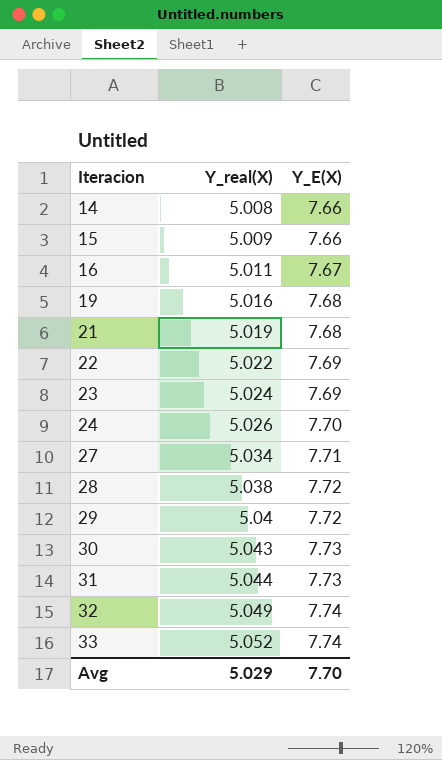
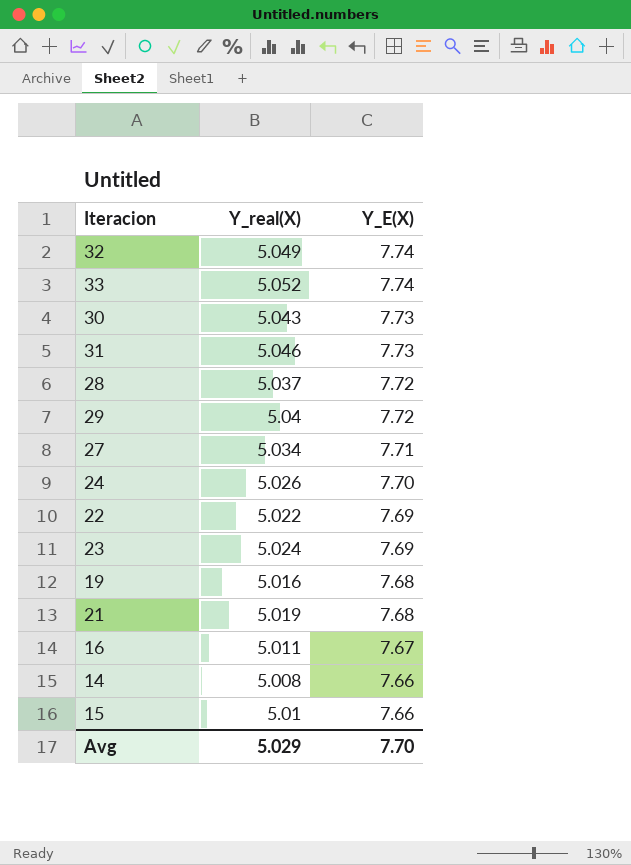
row order: Iteracion ascending -> Y_E(X) descending
31 | Y_real(X): 5.044 -> 5.046
28 | Y_real(X): 5.038 -> 5.037
15 | Y_real(X): 5.009 -> 5.01

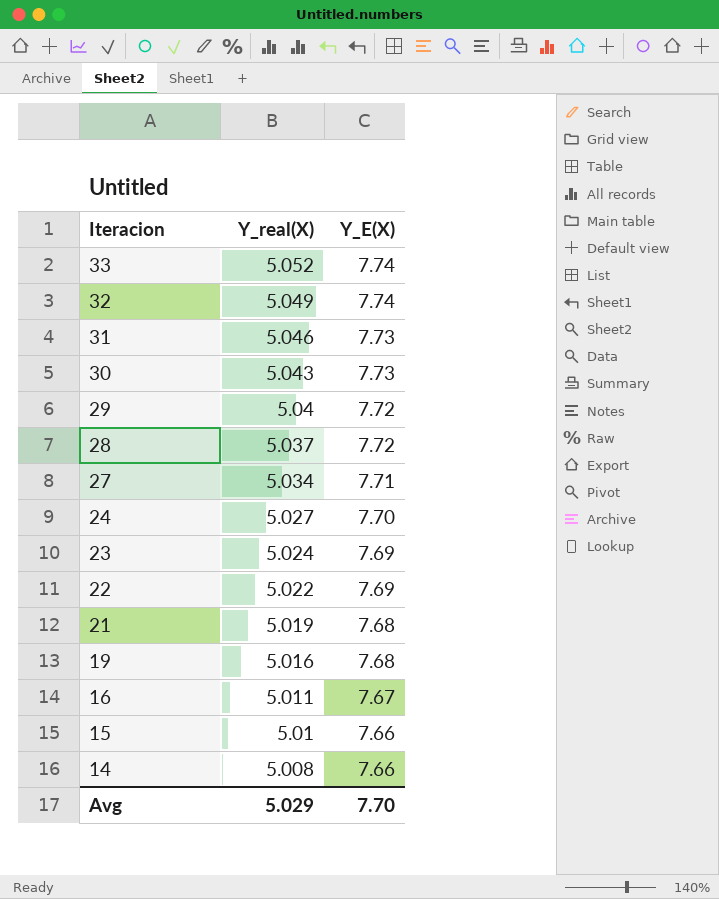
row order: Y_E(X) descending -> Iteracion descending
24 | Y_real(X): 5.026 -> 5.027

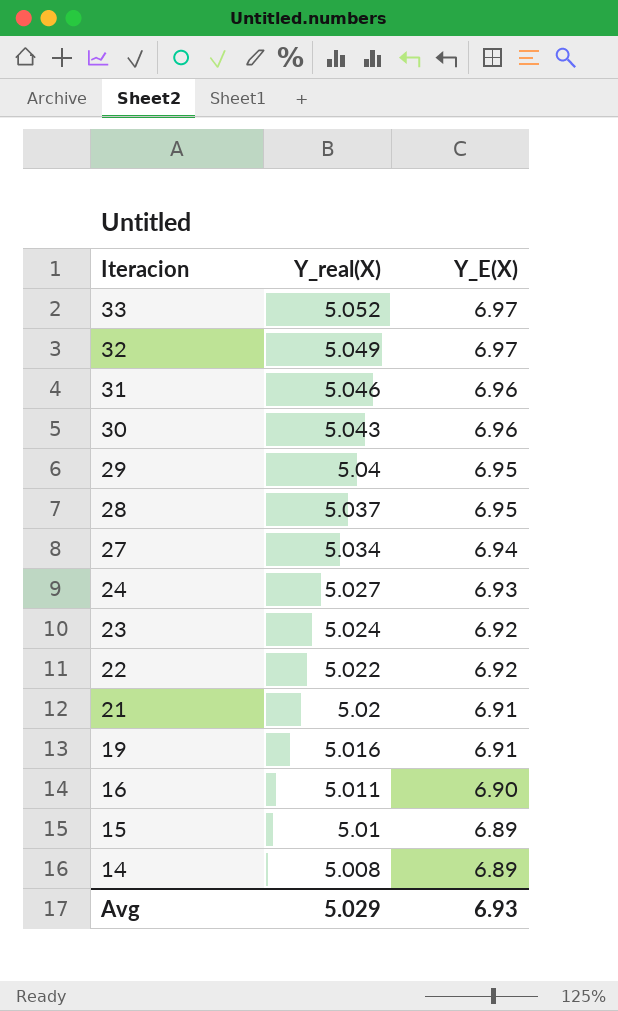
33 | Y_E(X): 7.74 -> 6.97
32 | Y_E(X): 7.74 -> 6.97
31 | Y_E(X): 7.73 -> 6.96
30 | Y_E(X): 7.73 -> 6.96
29 | Y_E(X): 7.72 -> 6.95
28 | Y_E(X): 7.72 -> 6.95
27 | Y_E(X): 7.71 -> 6.94
24 | Y_E(X): 7.70 -> 6.93
23 | Y_E(X): 7.69 -> 6.92
22 | Y_E(X): 7.69 -> 6.92
21 | Y_real(X): 5.019 -> 5.02
21 | Y_E(X): 7.68 -> 6.91
19 | Y_E(X): 7.68 -> 6.91
16 | Y_E(X): 7.67 -> 6.90
15 | Y_E(X): 7.66 -> 6.89
14 | Y_E(X): 7.66 -> 6.89
Avg | Y_E(X): 7.70 -> 6.93

